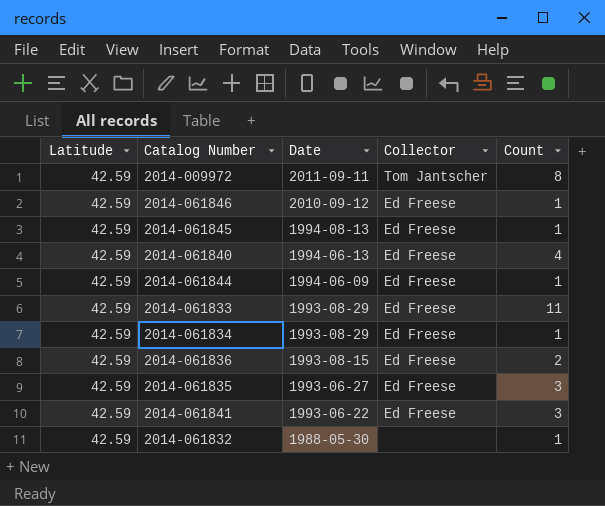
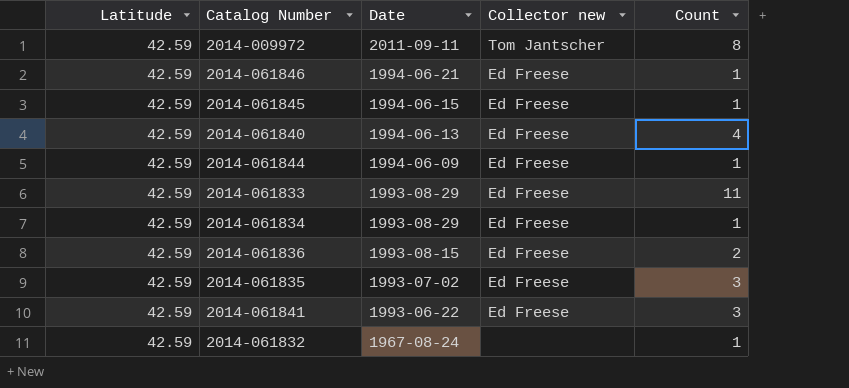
column name: Collector -> Collector new
2014-061846 | Date: 2010-09-12 -> 1994-06-21
2014-061845 | Date: 1994-08-13 -> 1994-06-15
2014-061835 | Date: 1993-06-27 -> 1993-07-02
2014-061832 | Date: 1988-05-30 -> 1967-08-24

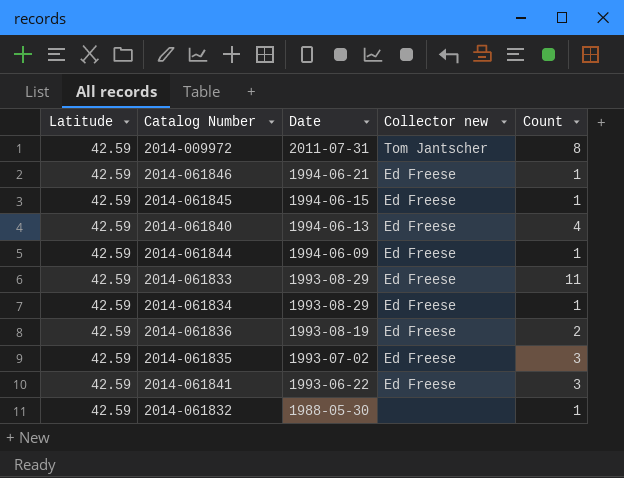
2014-009972 | Date: 2011-09-11 -> 2011-07-31
2014-061836 | Date: 1993-08-15 -> 1993-08-19
2014-061832 | Date: 1967-08-24 -> 1988-05-30

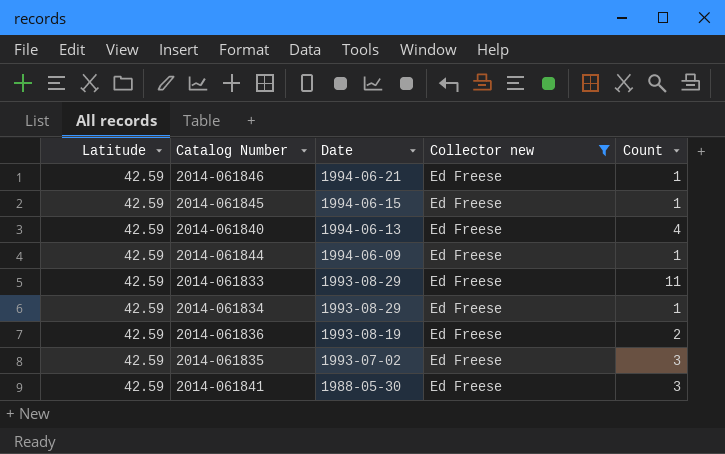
filter: none -> Collector new = Ed Freese
2014-061841 | Date: 1993-06-22 -> 1988-05-30

